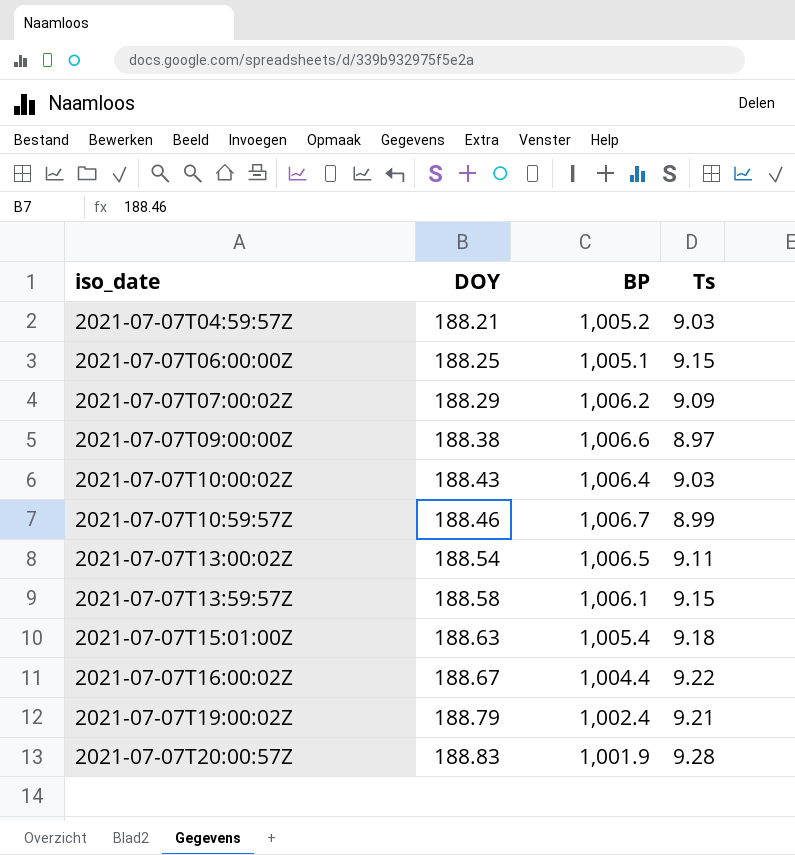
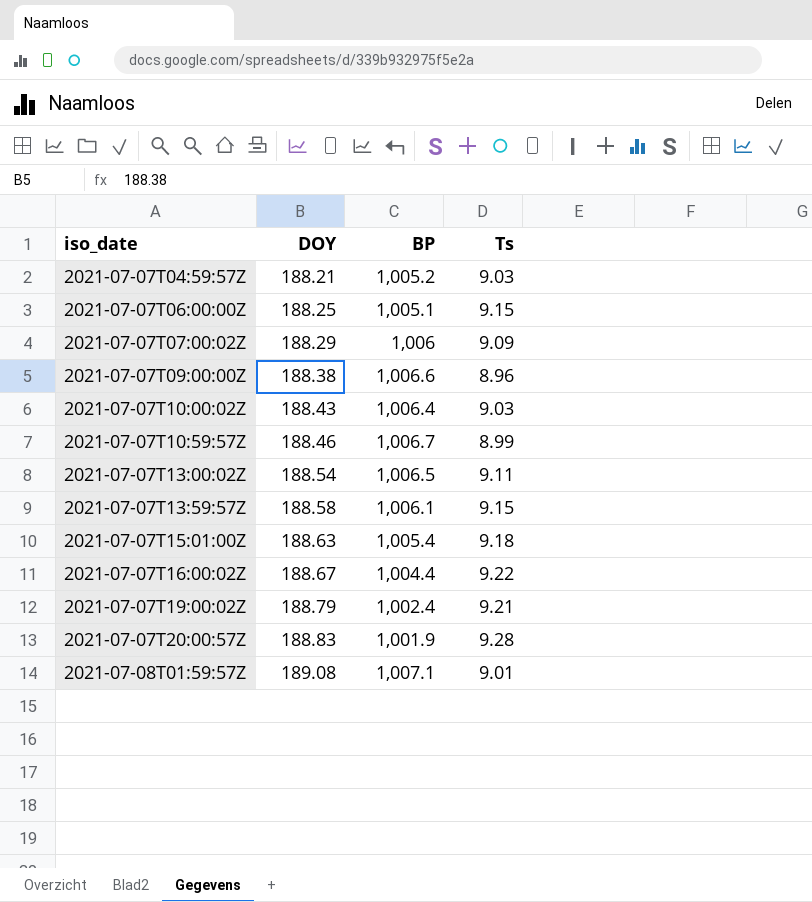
2021-07-07T07:00:02Z | BP: 1,006.2 -> 1,006
2021-07-07T09:00:00Z | Ts: 8.97 -> 8.96
row 2021-07-08T01:59:57Z: none -> 189.08 | 1,007.1 | 9.01

